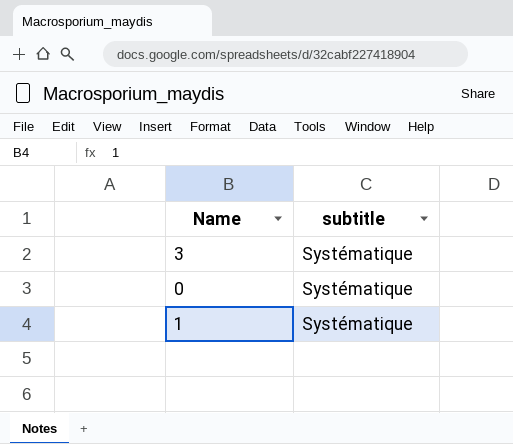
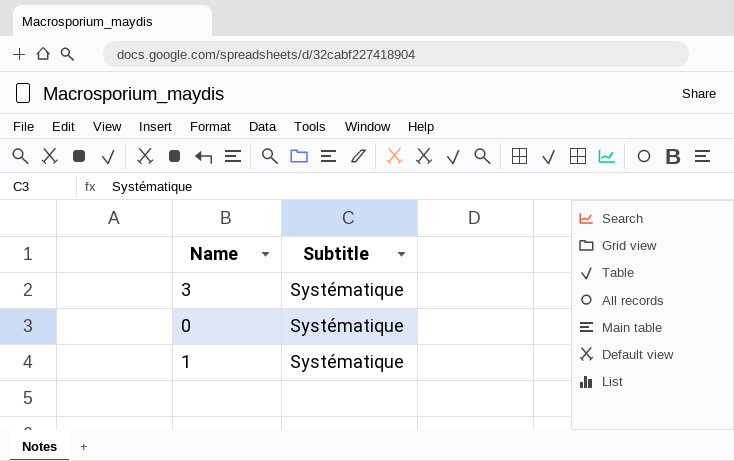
column name: subtitle -> Subtitle

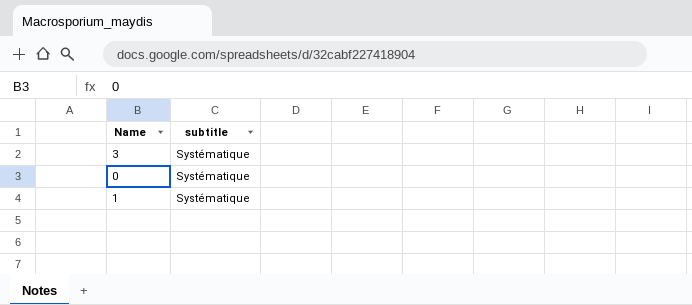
column name: Subtitle -> subtitle

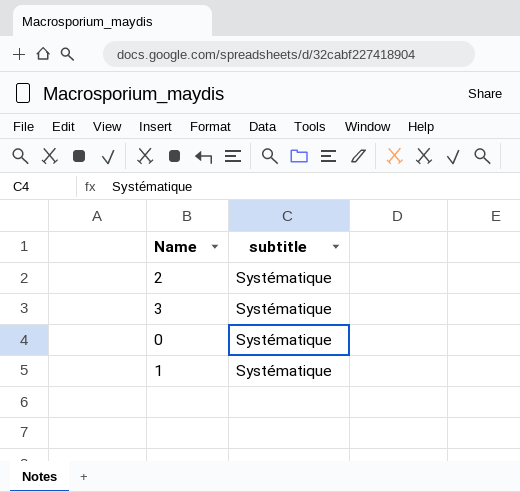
row 2: none -> Systématique

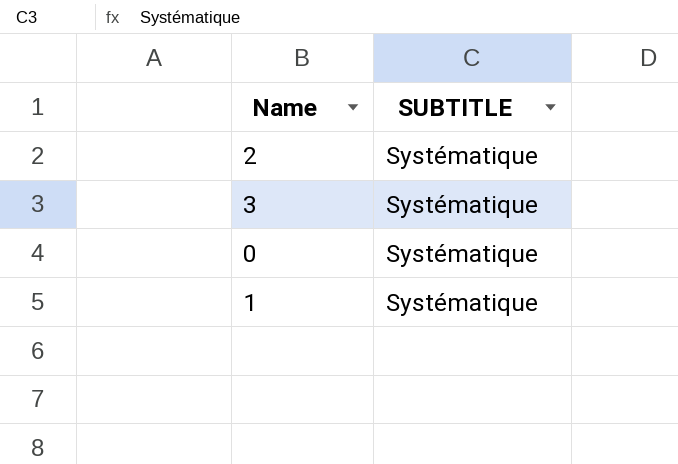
column name: subtitle -> SUBTITLE

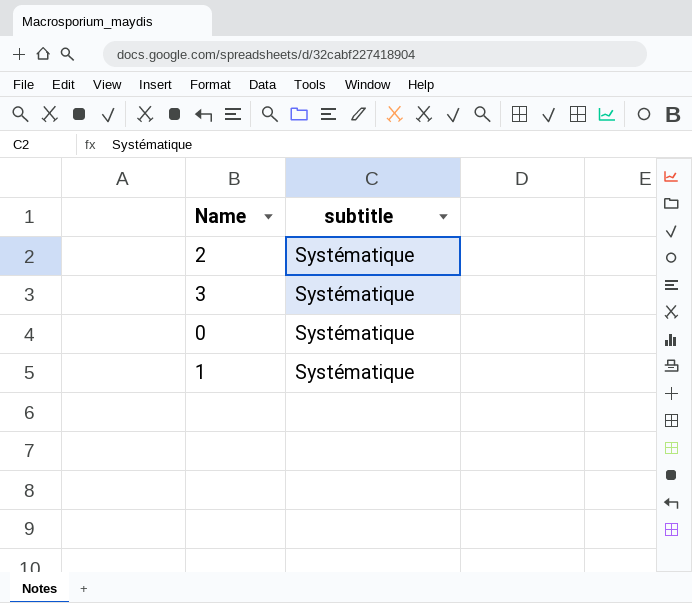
column name: SUBTITLE -> subtitle

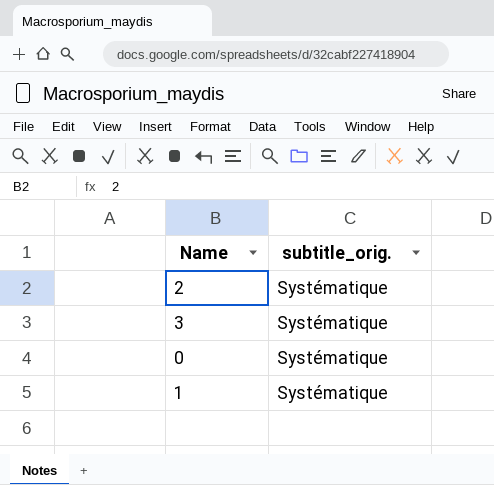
column name: subtitle -> subtitle_orig.

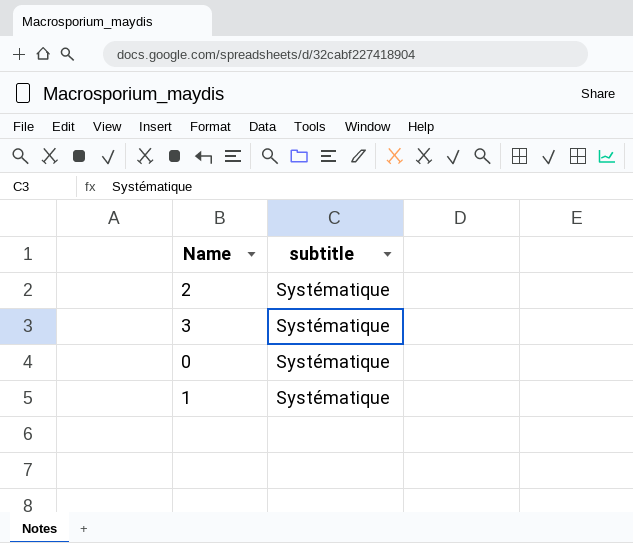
column name: subtitle_orig. -> subtitle

